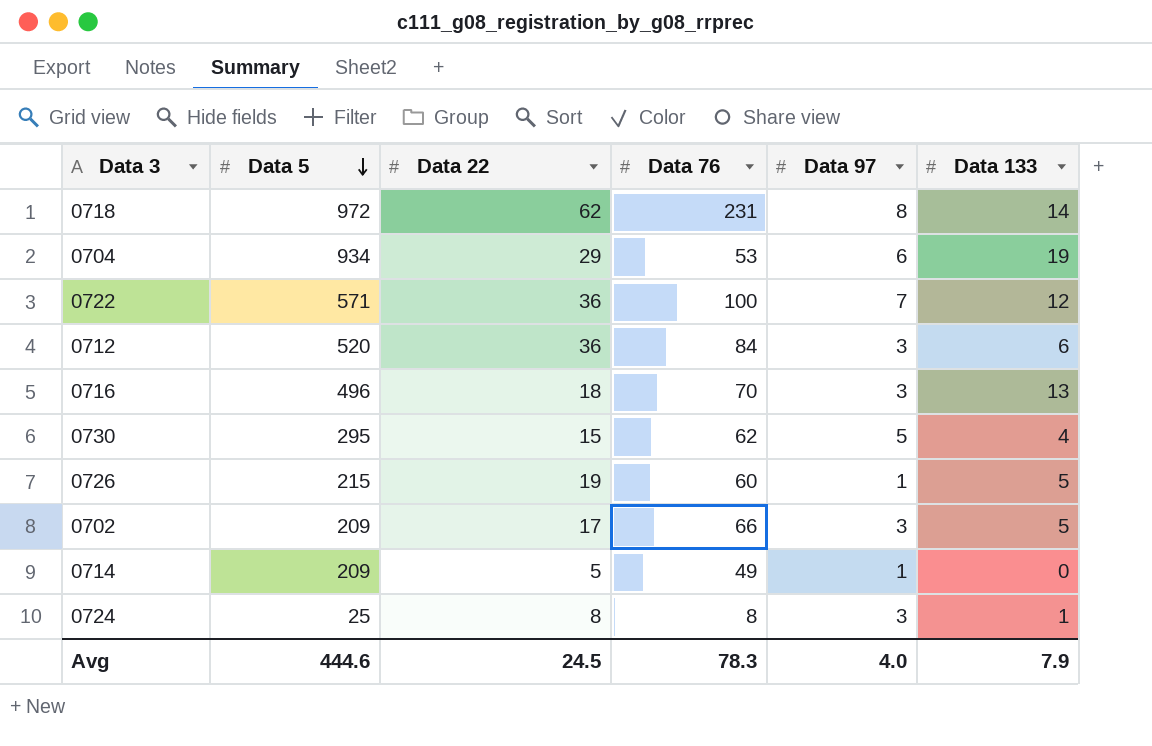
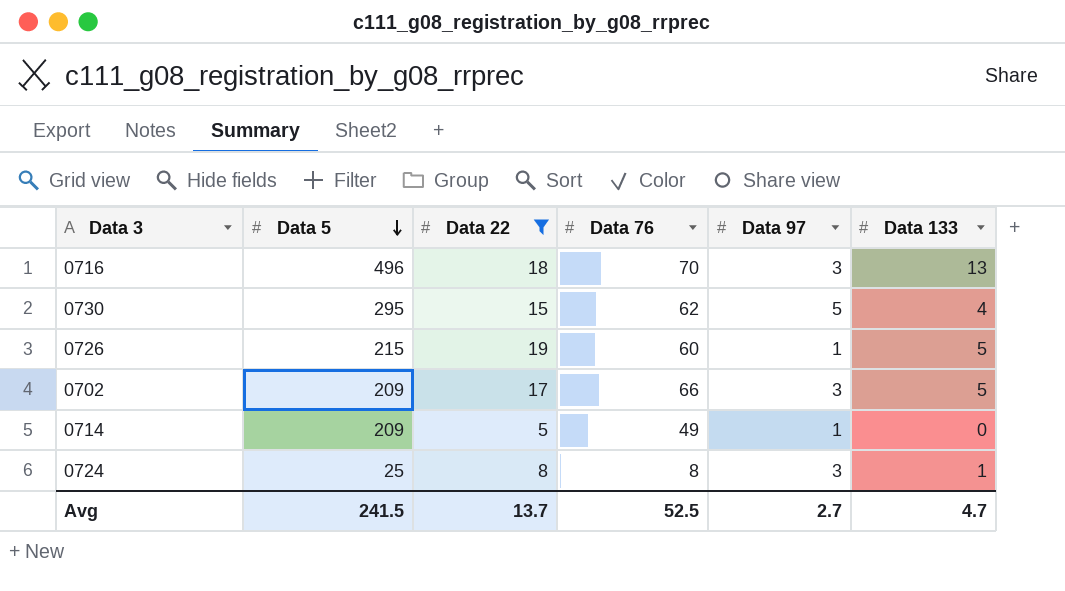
filter: none -> Data 22 <= 19
Avg | Data 5: 444.6 -> 241.5
Avg | Data 22: 24.5 -> 13.7
Avg | Data 76: 78.3 -> 52.5
Avg | Data 97: 4.0 -> 2.7
Avg | Data 133: 7.9 -> 4.7

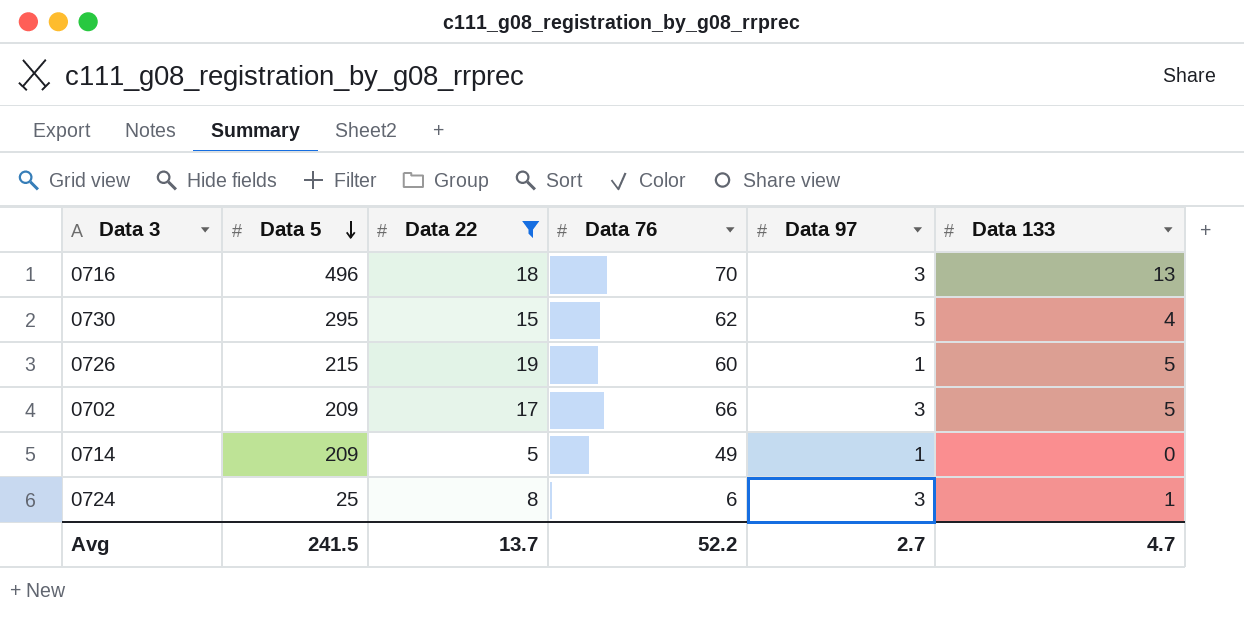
0724 | Data 76: 8 -> 6
Avg | Data 76: 52.5 -> 52.2

